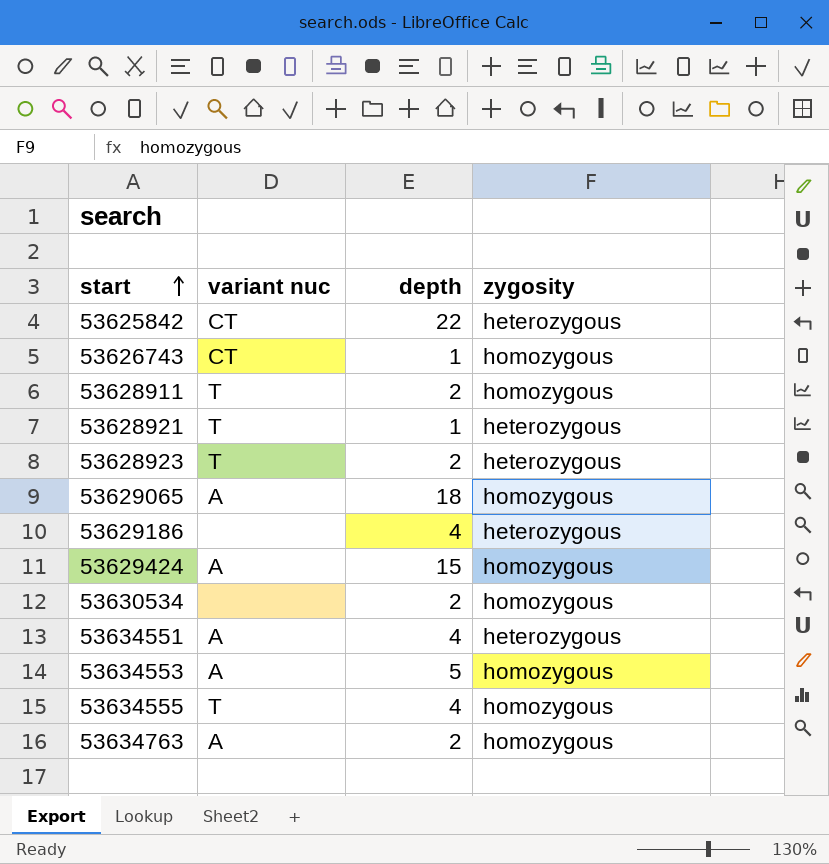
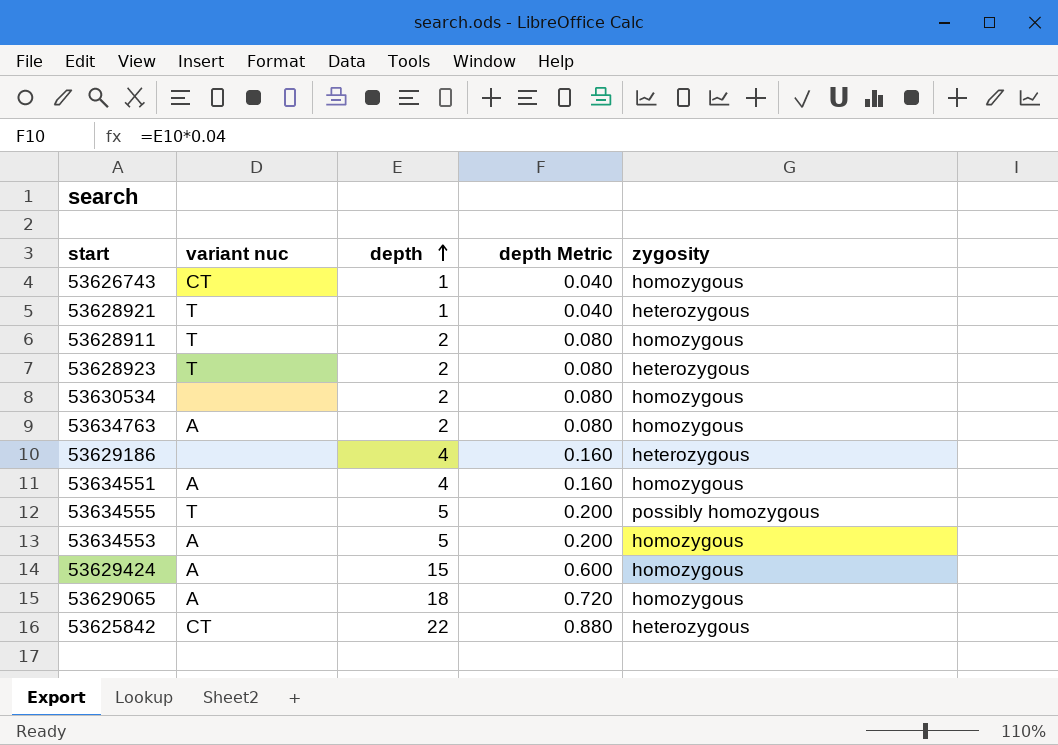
row order: start ascending -> depth ascending
column depth Metric | formula: none -> [depth] * 0.04
53634551 | zygosity: heterozygous -> homozygous
53634555 | depth: 4 -> 5
53634555 | zygosity: homozygous -> possibly homozygous

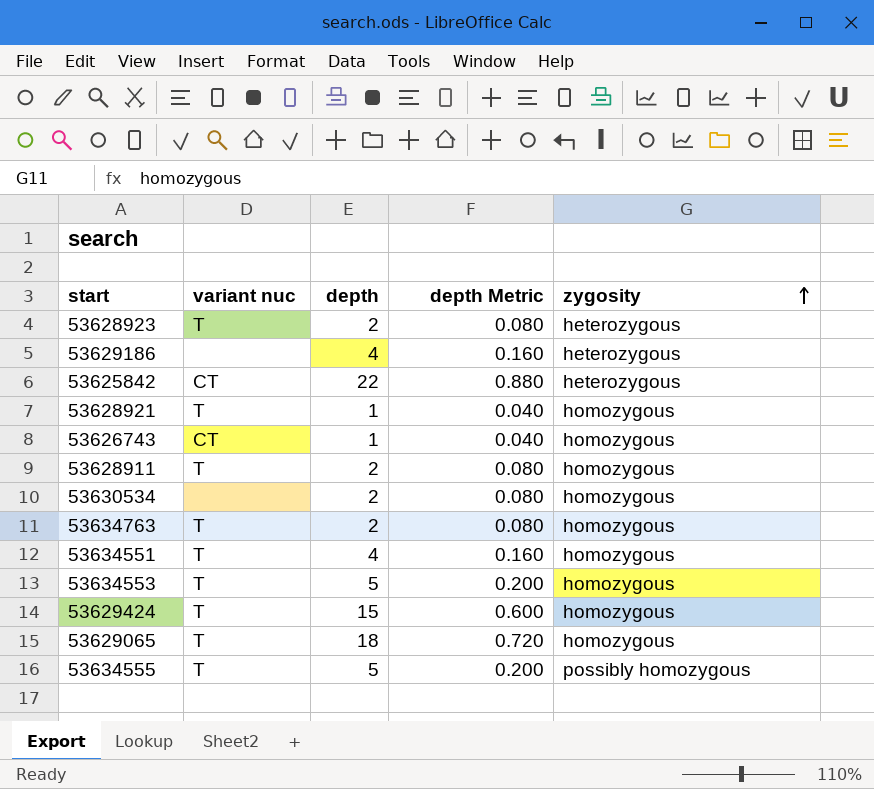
row order: depth ascending -> zygosity ascending
53628921 | zygosity: heterozygous -> homozygous
53634763 | variant nuc: A -> T
53634551 | variant nuc: A -> T
53634553 | variant nuc: A -> T
53629424 | variant nuc: A -> T
53629065 | variant nuc: A -> T

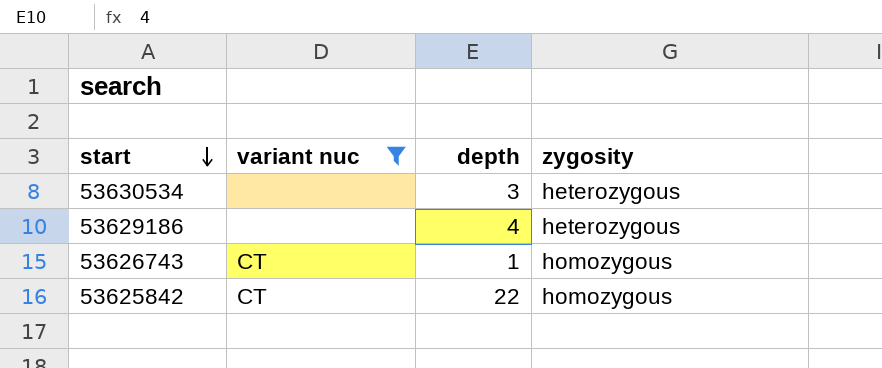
filter: none -> variant nuc != T
row order: zygosity ascending -> start descending
column depth Metric | formula: [depth] * 0.04 -> none
53630534 | depth: 2 -> 3
53630534 | zygosity: homozygous -> heterozygous
53625842 | zygosity: heterozygous -> homozygous

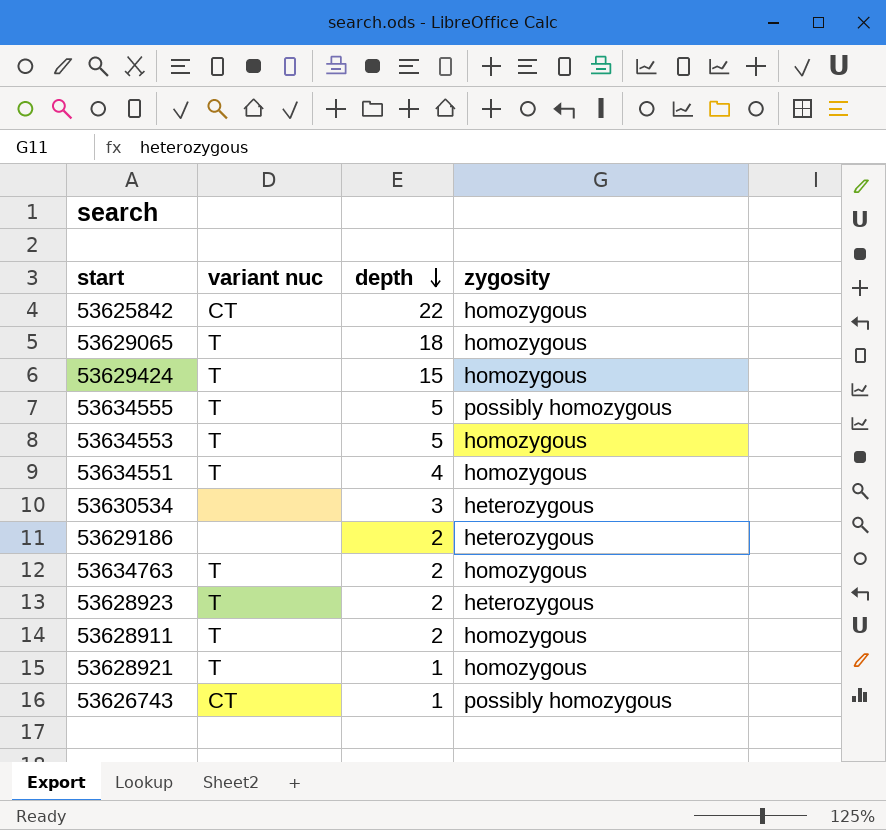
filter: variant nuc != T -> none
row order: start descending -> depth descending
53629186 | depth: 4 -> 2
53626743 | zygosity: homozygous -> possibly homozygous

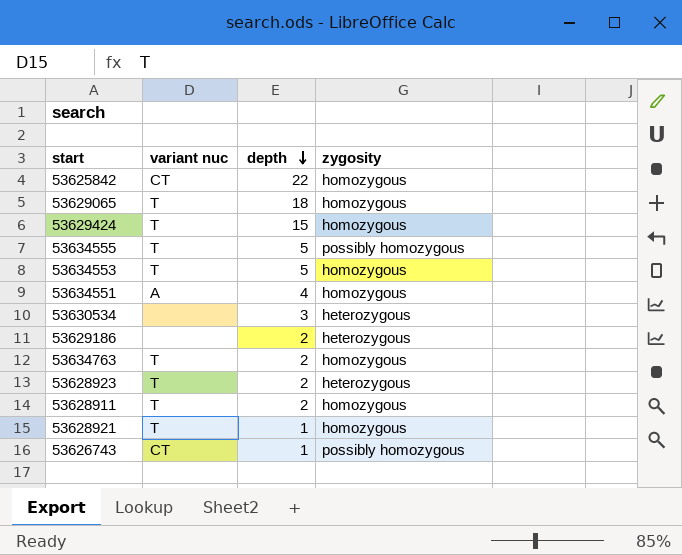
53634551 | variant nuc: T -> A

